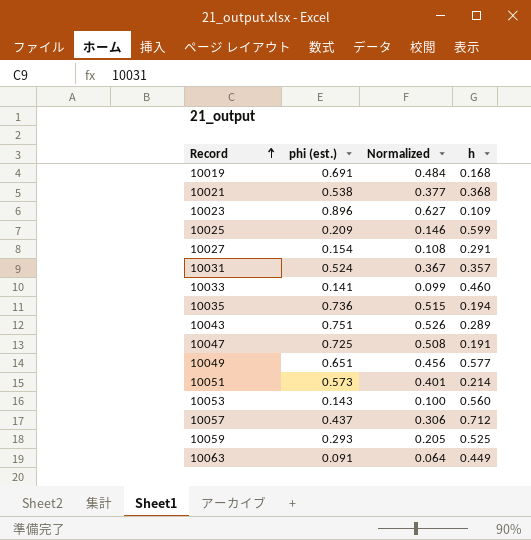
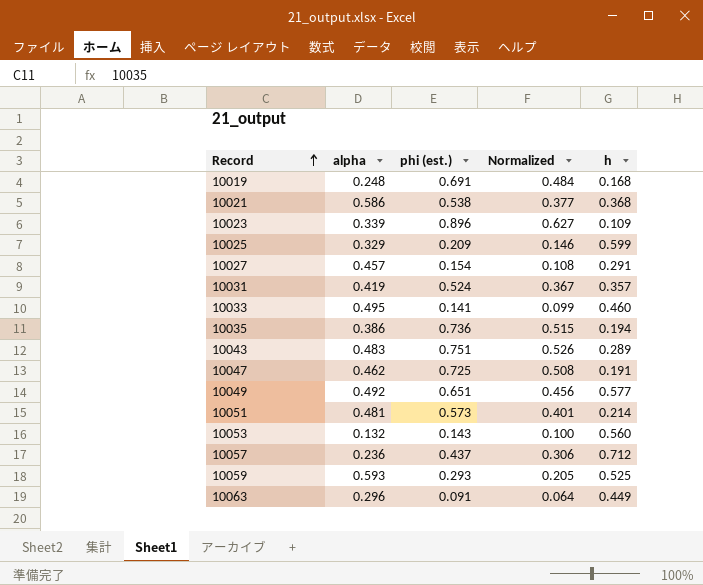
column alpha | position: none -> 2

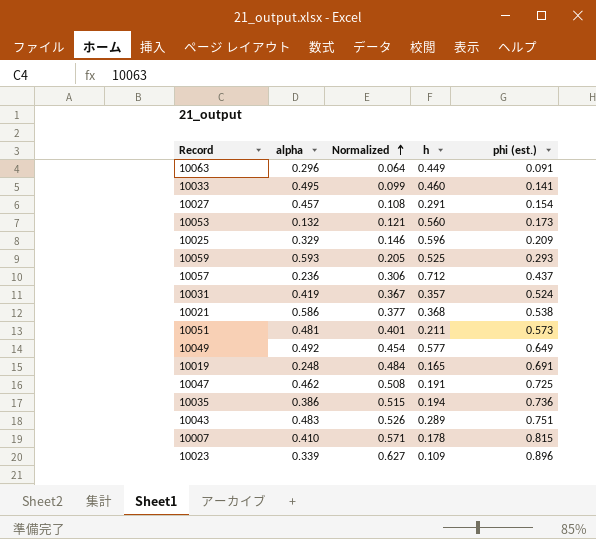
row order: Record ascending -> Normalized ascending
column phi (est.) | position: 3 -> 5
10053 | Normalized: 0.100 -> 0.121
10053 | phi (est.): 0.143 -> 0.173
10025 | h: 0.599 -> 0.596
10051 | h: 0.214 -> 0.211
10049 | Normalized: 0.456 -> 0.454
10049 | phi (est.): 0.651 -> 0.649
10019 | h: 0.168 -> 0.165
row 10007: none -> 0.410 | 0.571 | 0.178 | 0.815

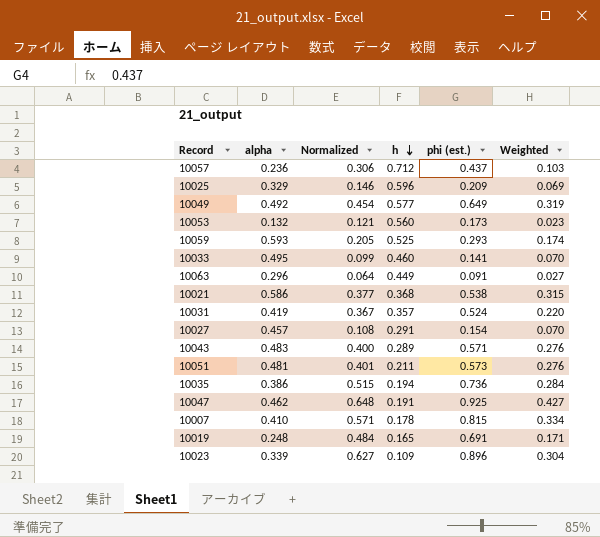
row order: Normalized ascending -> h descending
column Weighted | formula: none -> [alpha] * [phi (est.)]
10043 | Normalized: 0.526 -> 0.400
10043 | phi (est.): 0.751 -> 0.571
10047 | Normalized: 0.508 -> 0.648
10047 | phi (est.): 0.725 -> 0.925

